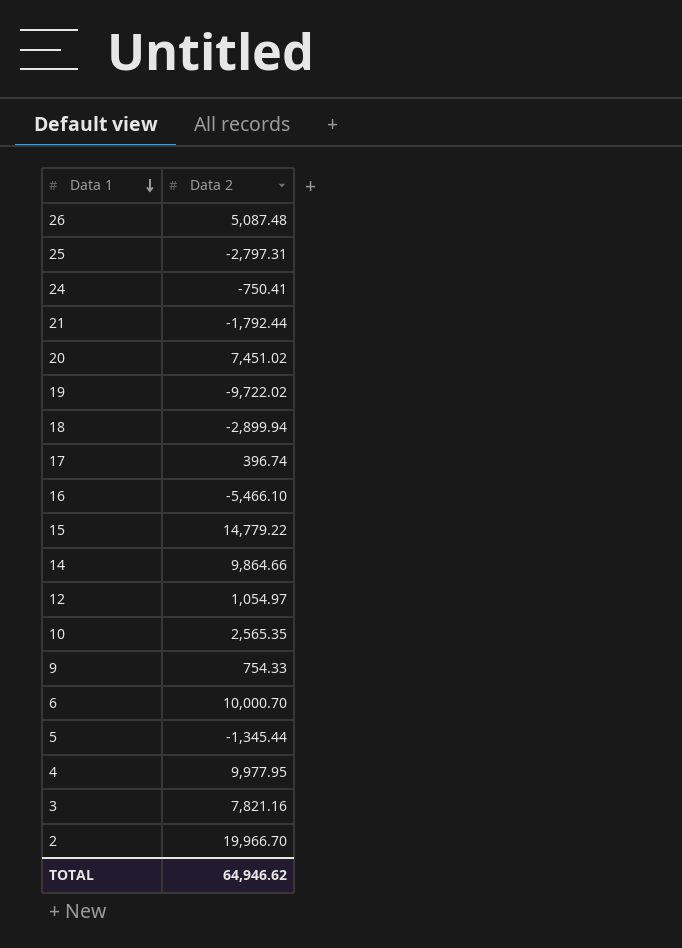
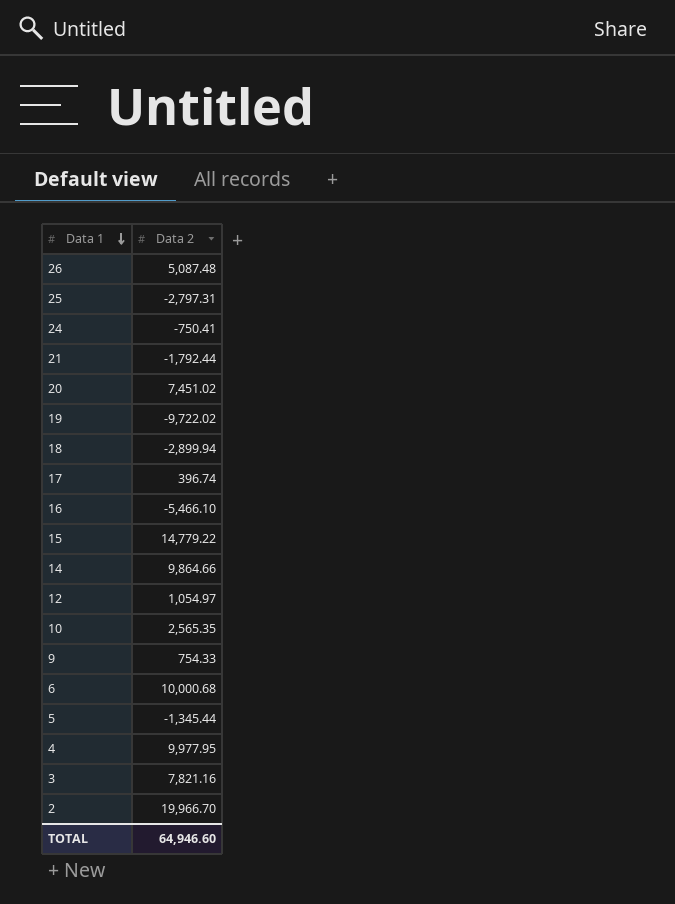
6 | Data 2: 10,000.70 -> 10,000.68
TOTAL | Data 2: 64,946.62 -> 64,946.60

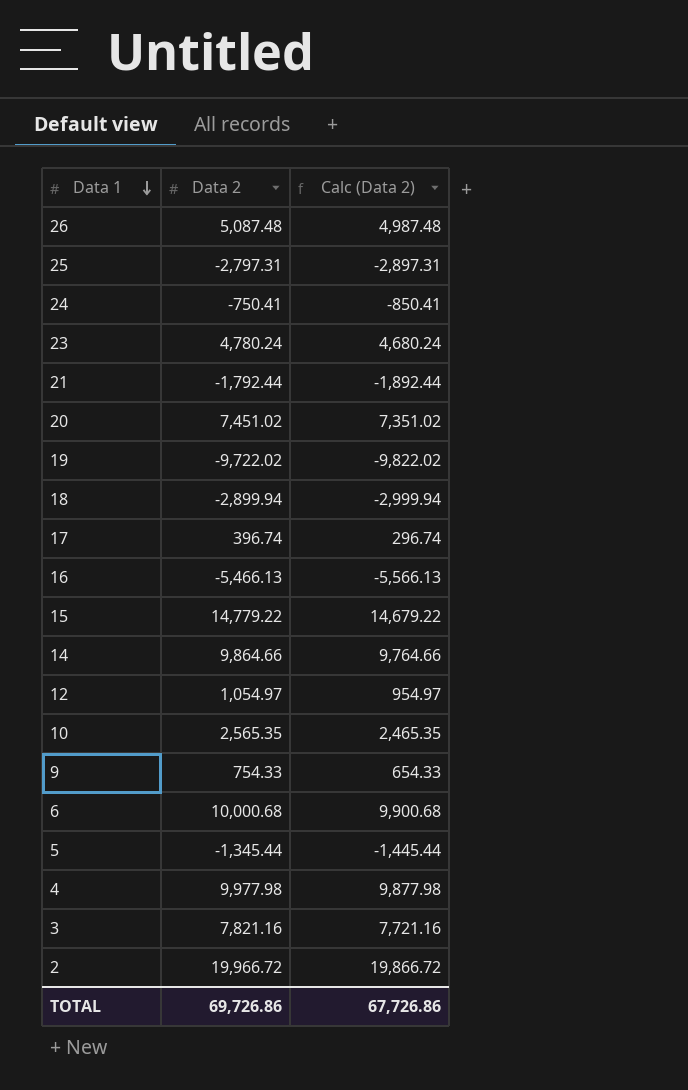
column Calc (Data 2) | formula: none -> [Data 2] - 100
row 23: none -> 4,780.24 | 4,680.24
16 | Data 2: -5,466.10 -> -5,466.13
4 | Data 2: 9,977.95 -> 9,977.98
2 | Data 2: 19,966.70 -> 19,966.72
TOTAL | Data 2: 64,946.60 -> 69,726.86

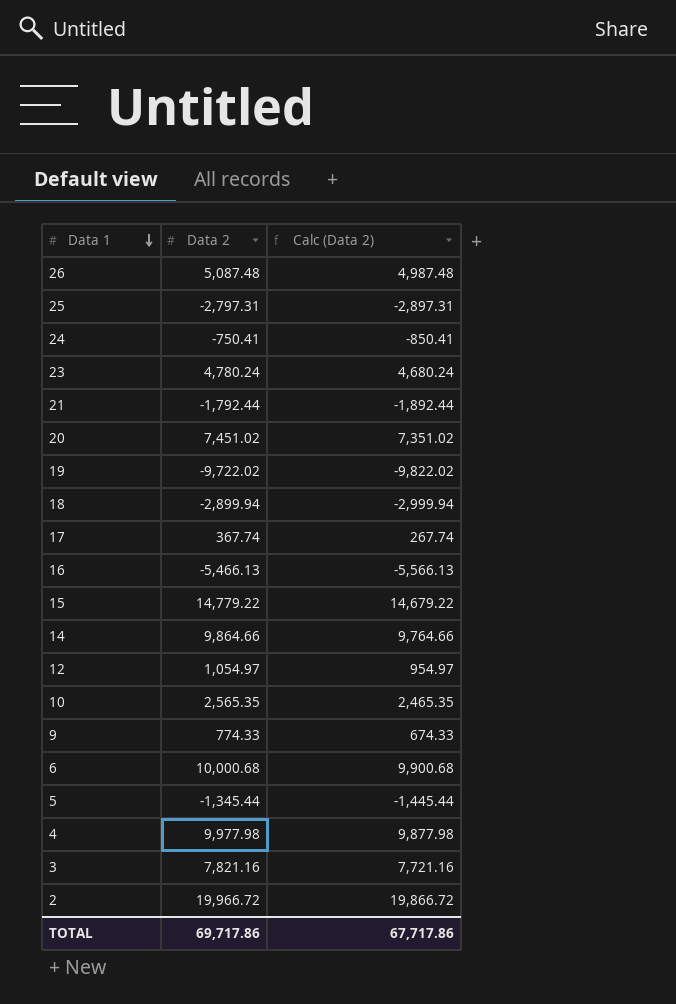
17 | Data 2: 396.74 -> 367.74
17 | Calc (Data 2): 296.74 -> 267.74
9 | Data 2: 754.33 -> 774.33
9 | Calc (Data 2): 654.33 -> 674.33
TOTAL | Data 2: 69,726.86 -> 69,717.86
TOTAL | Calc (Data 2): 67,726.86 -> 67,717.86

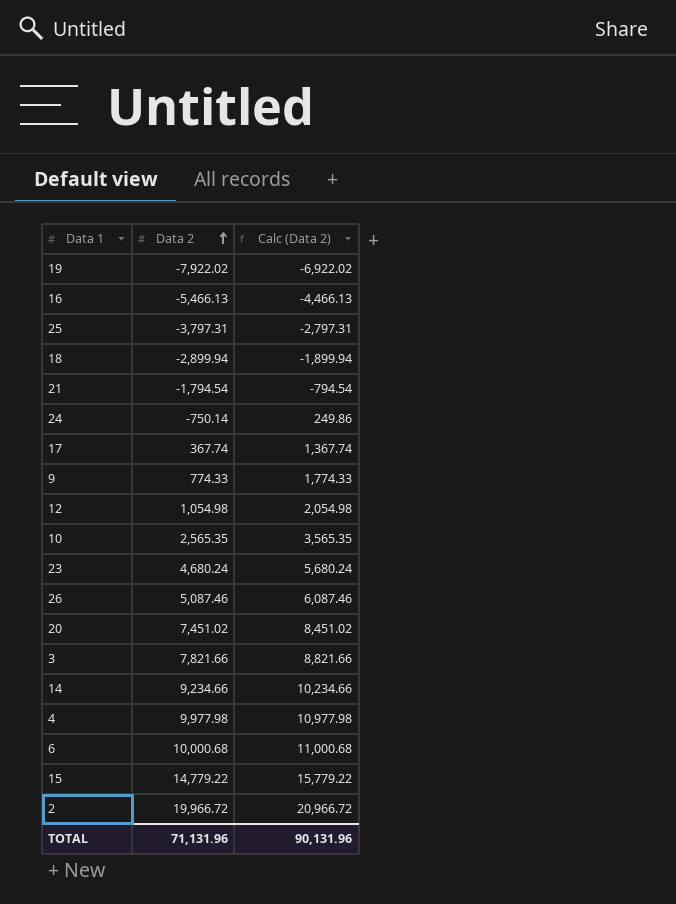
row order: Data 1 descending -> Data 2 ascending
column Calc (Data 2) | formula: [Data 2] - 100 -> [Data 2] + 1000
row 5: -1,345.44 | -1,445.44 -> none
19 | Data 2: -9,722.02 -> -7,922.02
25 | Data 2: -2,797.31 -> -3,797.31
21 | Data 2: -1,792.44 -> -1,794.54
24 | Data 2: -750.41 -> -750.14
12 | Data 2: 1,054.97 -> 1,054.98
23 | Data 2: 4,780.24 -> 4,680.24
26 | Data 2: 5,087.48 -> 5,087.46
3 | Data 2: 7,821.16 -> 7,821.66
14 | Data 2: 9,864.66 -> 9,234.66
TOTAL | Data 2: 69,717.86 -> 71,131.96
TOTAL | Calc (Data 2): 67,717.86 -> 90,131.96

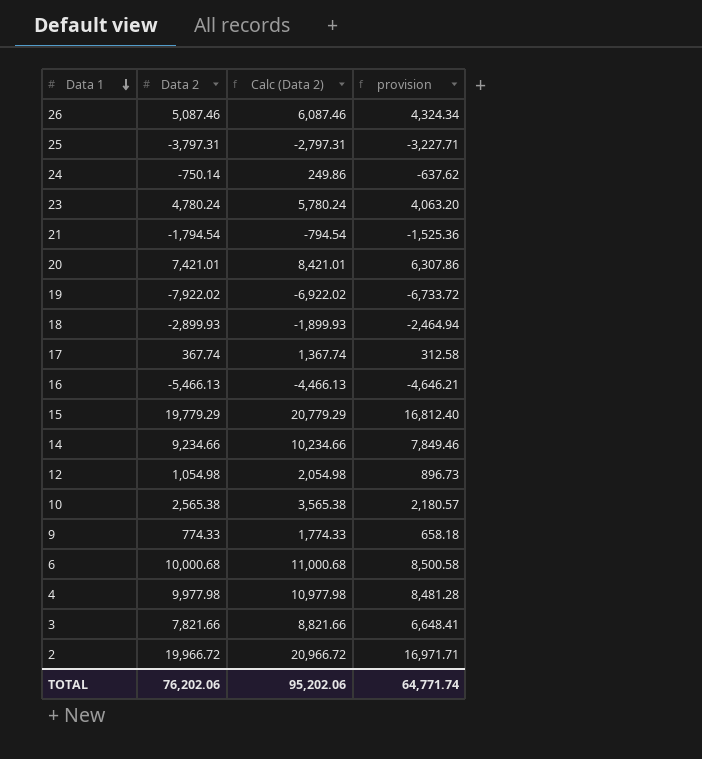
row order: Data 2 ascending -> Data 1 descending
column provision | formula: none -> [Data 2] * 0.85
23 | Data 2: 4,680.24 -> 4,780.24
23 | Calc (Data 2): 5,680.24 -> 5,780.24
20 | Data 2: 7,451.02 -> 7,421.01
20 | Calc (Data 2): 8,451.02 -> 8,421.01
18 | Data 2: -2,899.94 -> -2,899.93
18 | Calc (Data 2): -1,899.94 -> -1,899.93
15 | Data 2: 14,779.22 -> 19,779.29
15 | Calc (Data 2): 15,779.22 -> 20,779.29
10 | Data 2: 2,565.35 -> 2,565.38
10 | Calc (Data 2): 3,565.35 -> 3,565.38
TOTAL | Data 2: 71,131.96 -> 76,202.06
TOTAL | Calc (Data 2): 90,131.96 -> 95,202.06

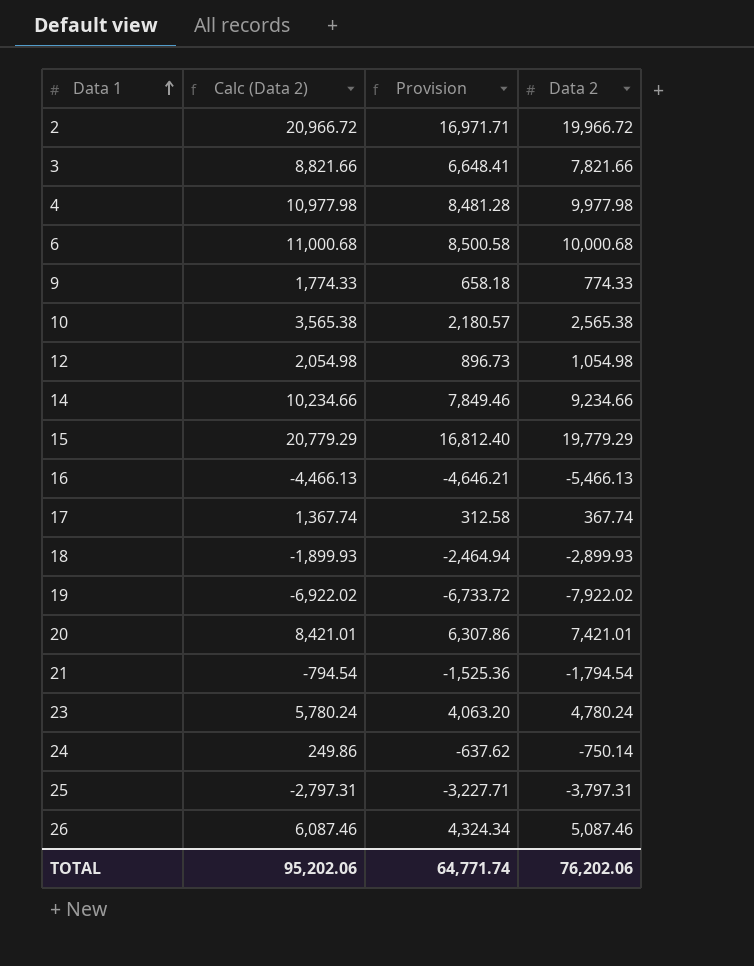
row order: Data 1 descending -> Data 1 ascending
column name: provision -> Provision
column Data 2 | position: 2 -> 4

